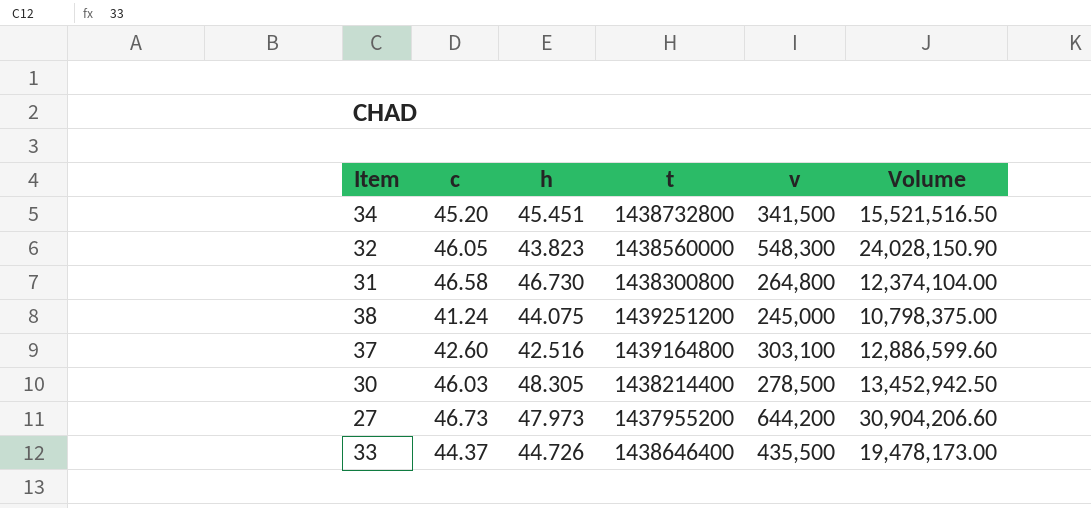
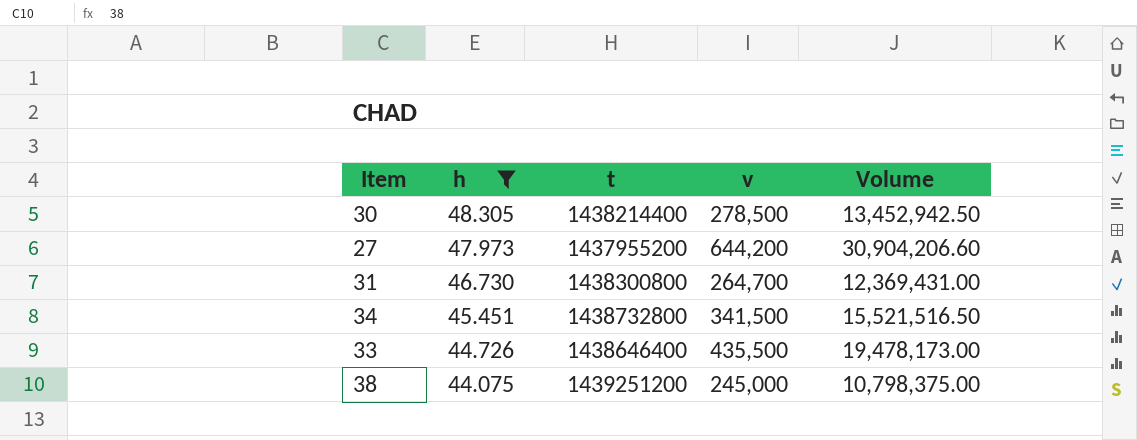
filter: none -> h >= 44.075
row order: none -> h descending
column c | position: 2 -> none
31 | v: 264,800 -> 264,700
31 | Volume: 12,374,104.00 -> 12,369,431.00

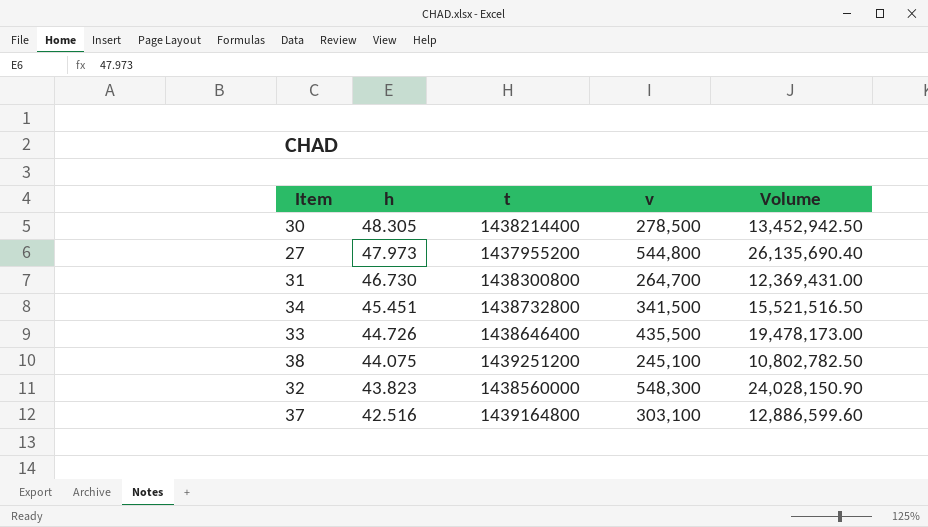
filter: h >= 44.075 -> none
27 | v: 644,200 -> 544,800
27 | Volume: 30,904,206.60 -> 26,135,690.40
38 | v: 245,000 -> 245,100
38 | Volume: 10,798,375.00 -> 10,802,782.50

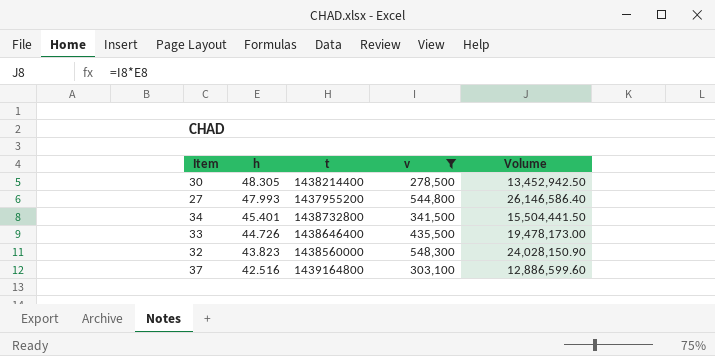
filter: none -> v >= 278,500
27 | h: 47.973 -> 47.993
27 | Volume: 26,135,690.40 -> 26,146,586.40
34 | h: 45.451 -> 45.401
34 | Volume: 15,521,516.50 -> 15,504,441.50

